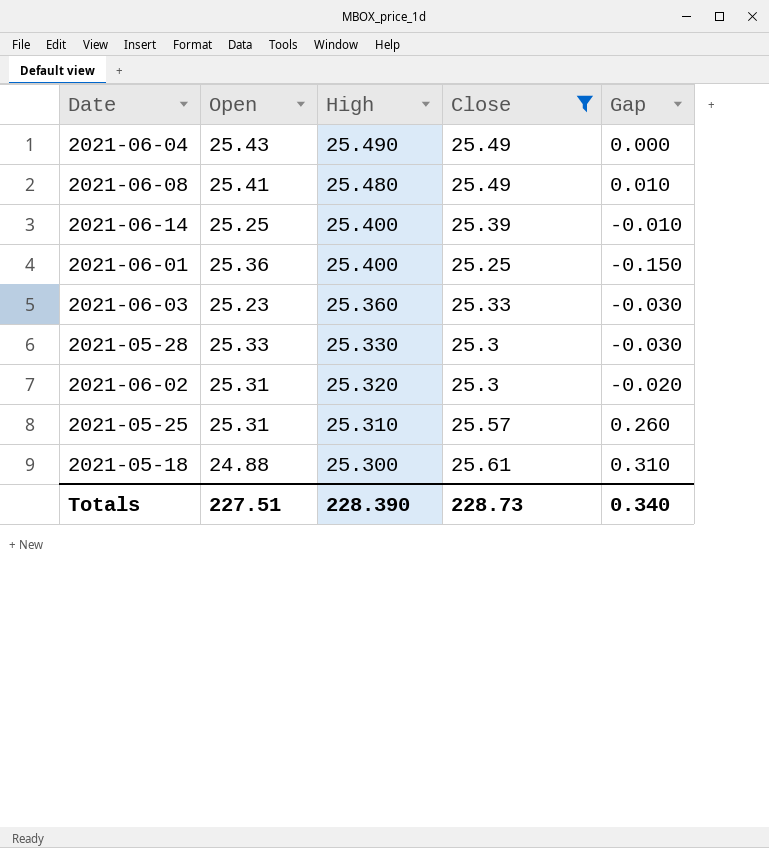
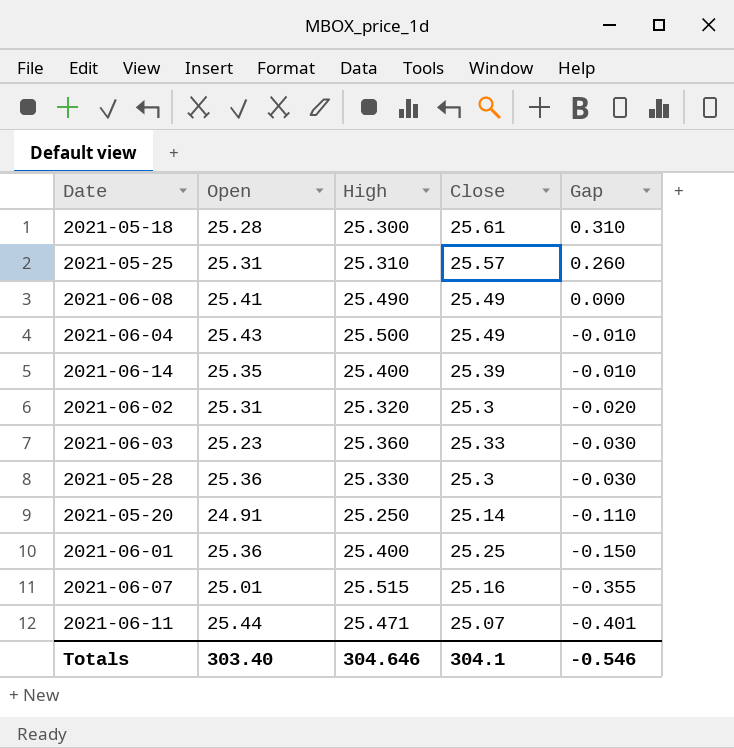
filter: Close >= 25.25 -> none
row order: High descending -> Gap descending
2021-05-18 | Open: 24.88 -> 25.28
2021-06-08 | High: 25.480 -> 25.490
2021-06-08 | Gap: 0.010 -> 0.000
2021-06-04 | High: 25.490 -> 25.500
2021-06-04 | Gap: 0.000 -> -0.010
2021-06-14 | Open: 25.25 -> 25.35
2021-05-28 | Open: 25.33 -> 25.36
Totals | Open: 227.51 -> 303.40
Totals | High: 228.390 -> 304.646
Totals | Close: 228.73 -> 304.1
Totals | Gap: 0.340 -> -0.546

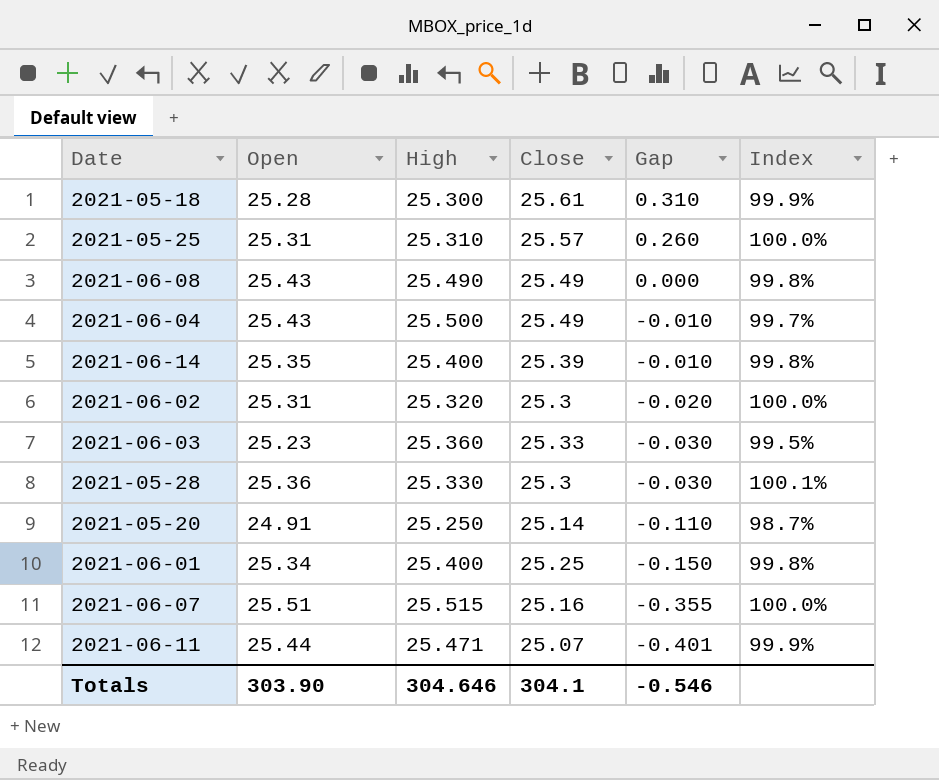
column Index | formula: none -> [Open] / [High]
2021-06-08 | Open: 25.41 -> 25.43
2021-06-01 | Open: 25.36 -> 25.34
2021-06-07 | Open: 25.01 -> 25.51
Totals | Open: 303.40 -> 303.90

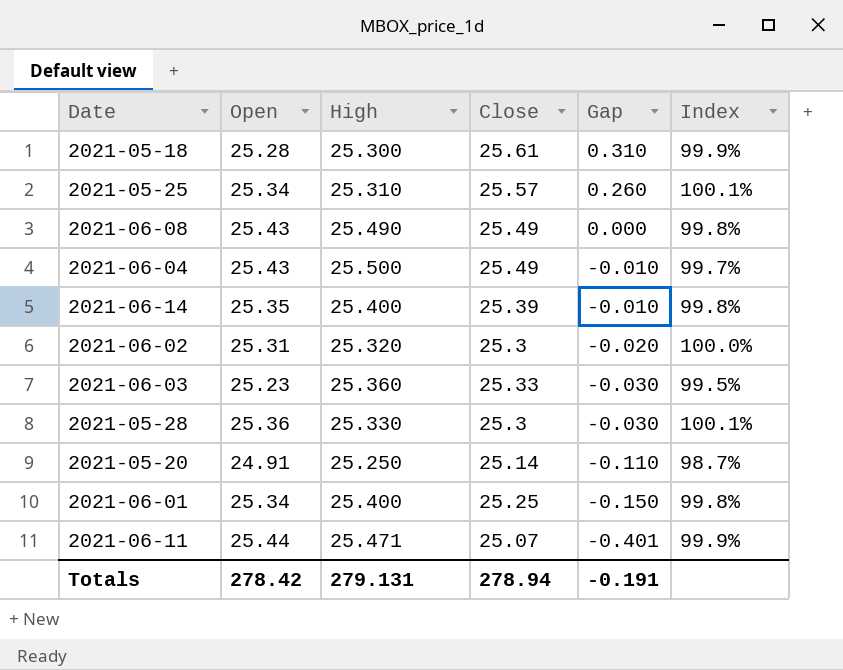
row 2021-06-07: 25.51 | 25.515 | 25.16 | -0.355 | 100.0% -> none
2021-05-25 | Open: 25.31 -> 25.34
2021-05-25 | Index: 100.0% -> 100.1%
Totals | Open: 303.90 -> 278.42
Totals | High: 304.646 -> 279.131
Totals | Close: 304.1 -> 278.94
Totals | Gap: -0.546 -> -0.191

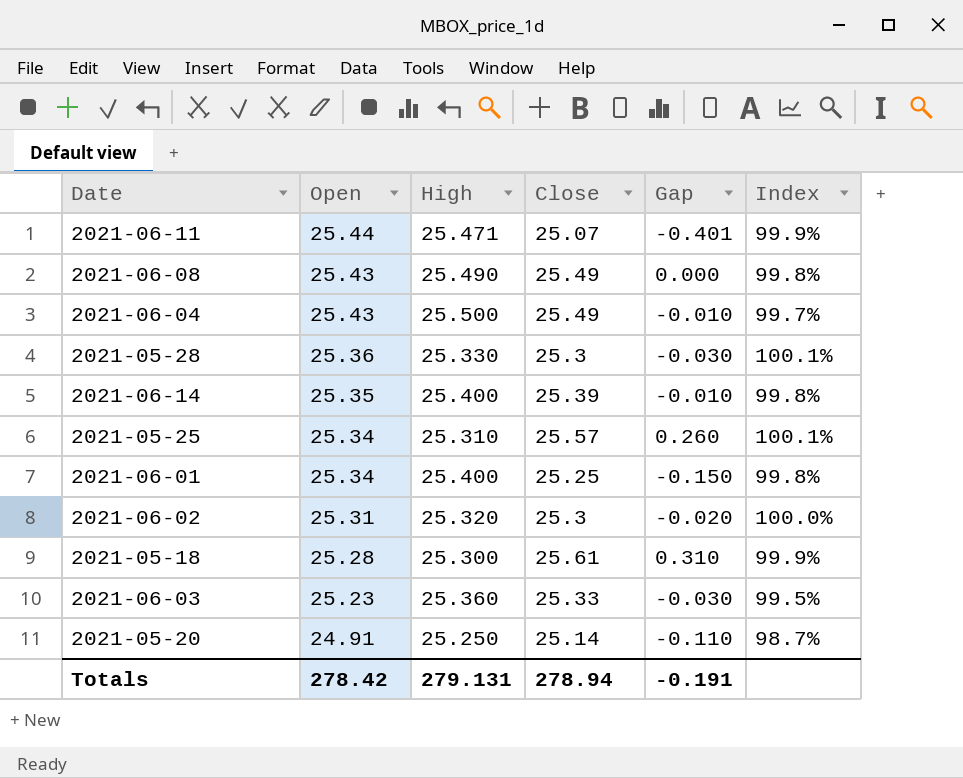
row order: Gap descending -> Open descending

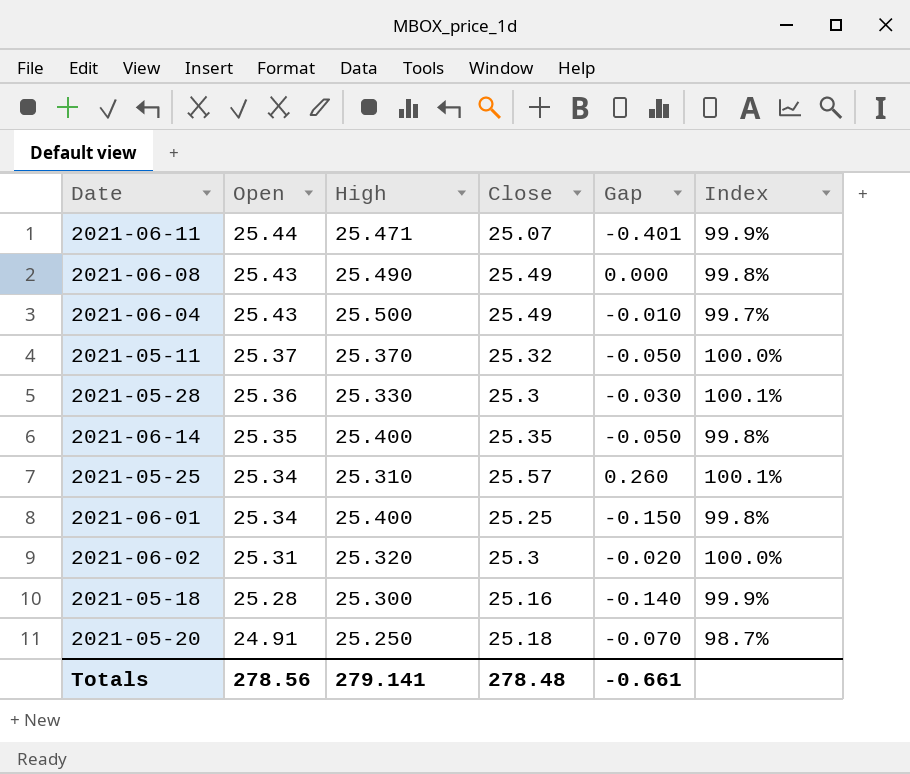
row 2021-06-03: 25.23 | 25.360 | 25.33 | -0.030 | 99.5% -> none
row 2021-05-11: none -> 25.37 | 25.370 | 25.32 | -0.050 | 100.0%
2021-06-14 | Close: 25.39 -> 25.35
2021-06-14 | Gap: -0.010 -> -0.050
2021-05-18 | Close: 25.61 -> 25.16
2021-05-18 | Gap: 0.310 -> -0.140
2021-05-20 | Close: 25.14 -> 25.18
2021-05-20 | Gap: -0.110 -> -0.070
Totals | Open: 278.42 -> 278.56
Totals | High: 279.131 -> 279.141
Totals | Close: 278.94 -> 278.48
Totals | Gap: -0.191 -> -0.661

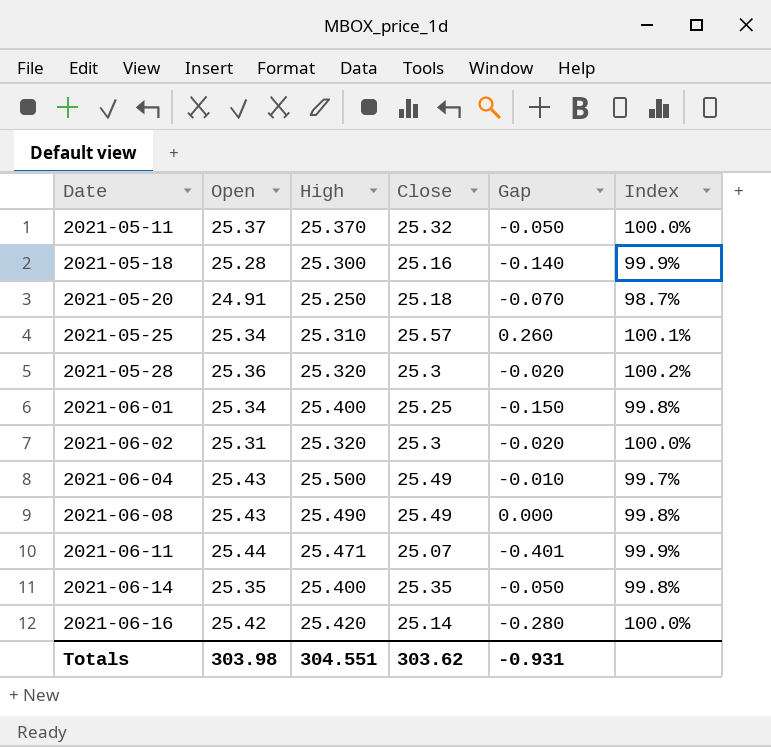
row order: Open descending -> Date ascending
2021-05-28 | High: 25.330 -> 25.320
2021-05-28 | Gap: -0.030 -> -0.020
2021-05-28 | Index: 100.1% -> 100.2%
row 2021-06-16: none -> 25.42 | 25.420 | 25.14 | -0.280 | 100.0%
Totals | Open: 278.56 -> 303.98
Totals | High: 279.141 -> 304.551
Totals | Close: 278.48 -> 303.62
Totals | Gap: -0.661 -> -0.931

